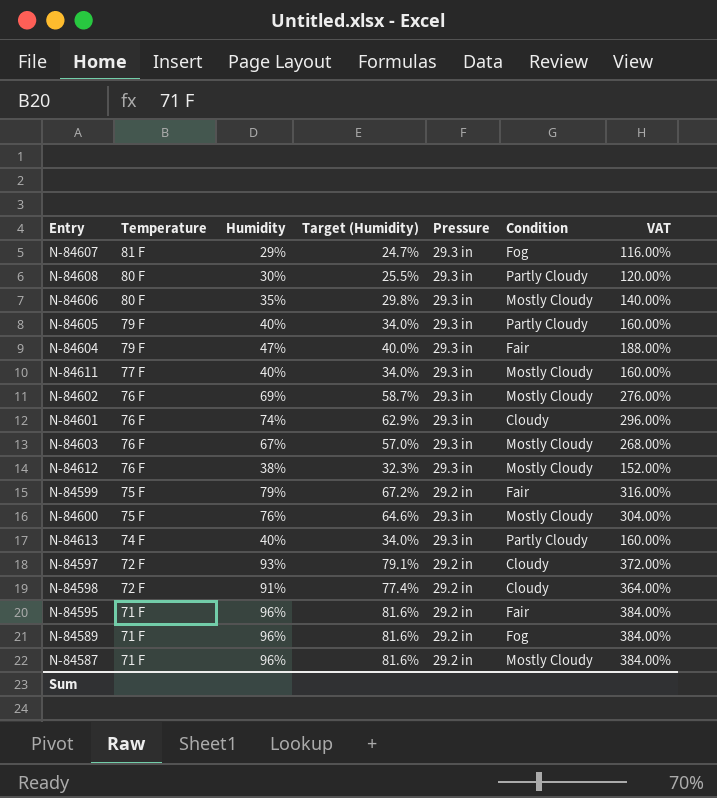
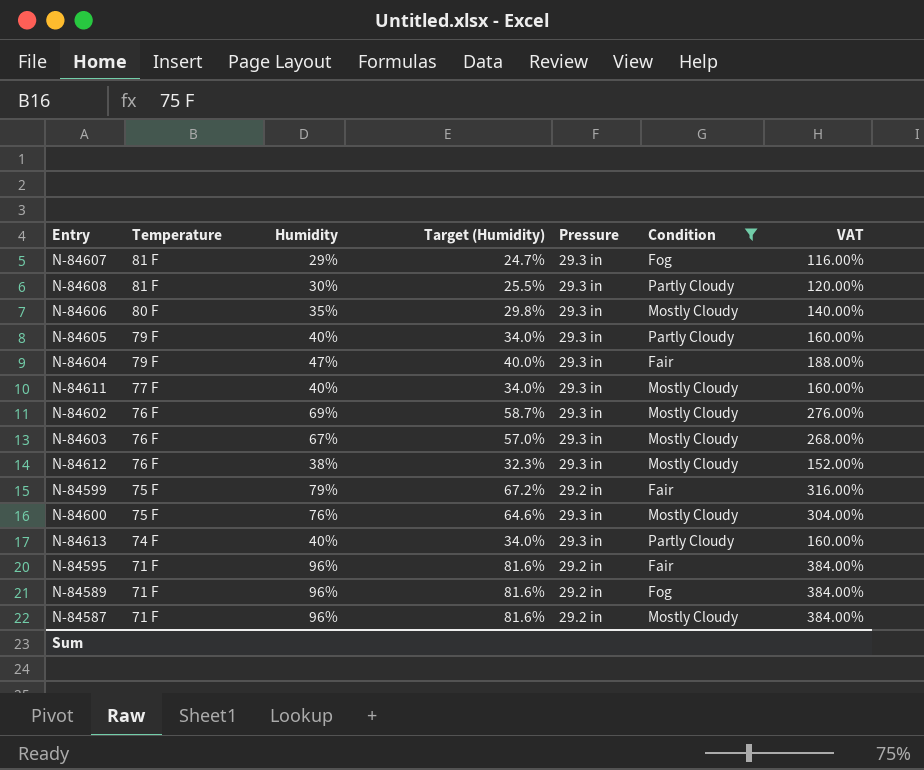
filter: none -> Condition != Cloudy
N-84608 | Temperature: 80 F -> 81 F

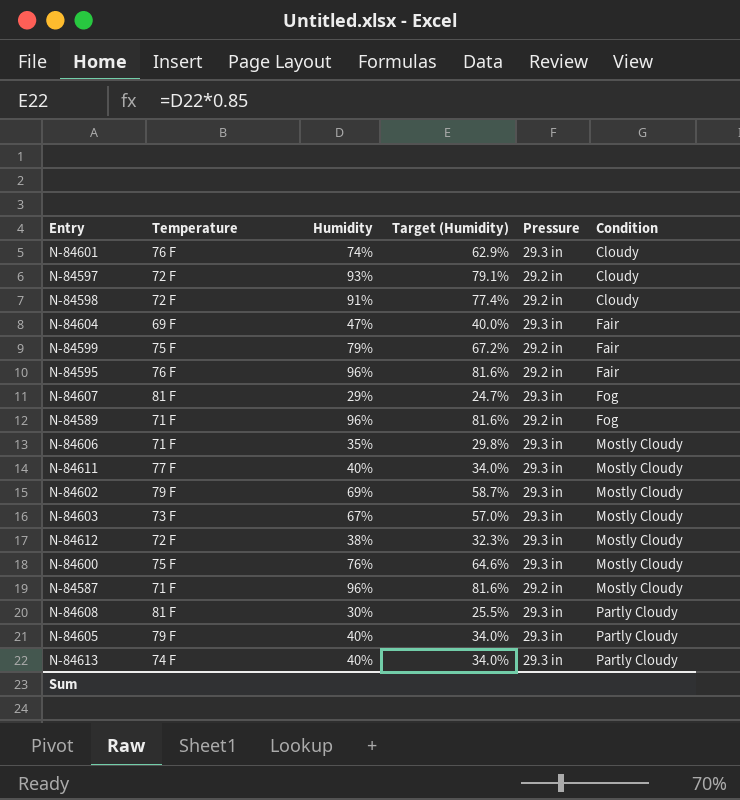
filter: Condition != Cloudy -> none
row order: Temperature descending -> Condition ascending
column VAT | formula: [Humidity] * 4 -> none
N-84604 | Temperature: 79 F -> 69 F
N-84595 | Temperature: 71 F -> 76 F
N-84606 | Temperature: 80 F -> 71 F
N-84602 | Temperature: 76 F -> 79 F
N-84603 | Temperature: 76 F -> 73 F
N-84612 | Temperature: 76 F -> 72 F

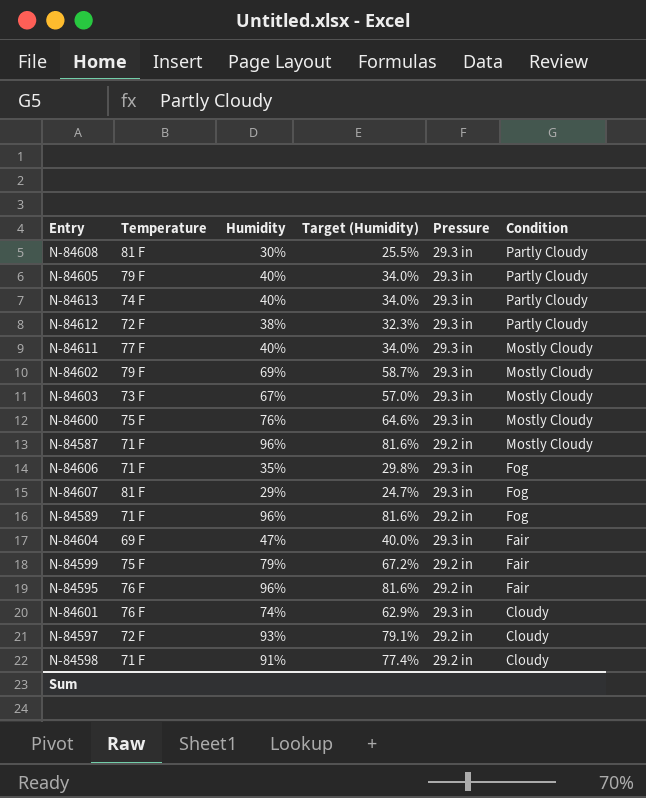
row order: Condition ascending -> Condition descending
N-84612 | Condition: Mostly Cloudy -> Partly Cloudy
N-84606 | Condition: Mostly Cloudy -> Fog
N-84598 | Temperature: 72 F -> 71 F

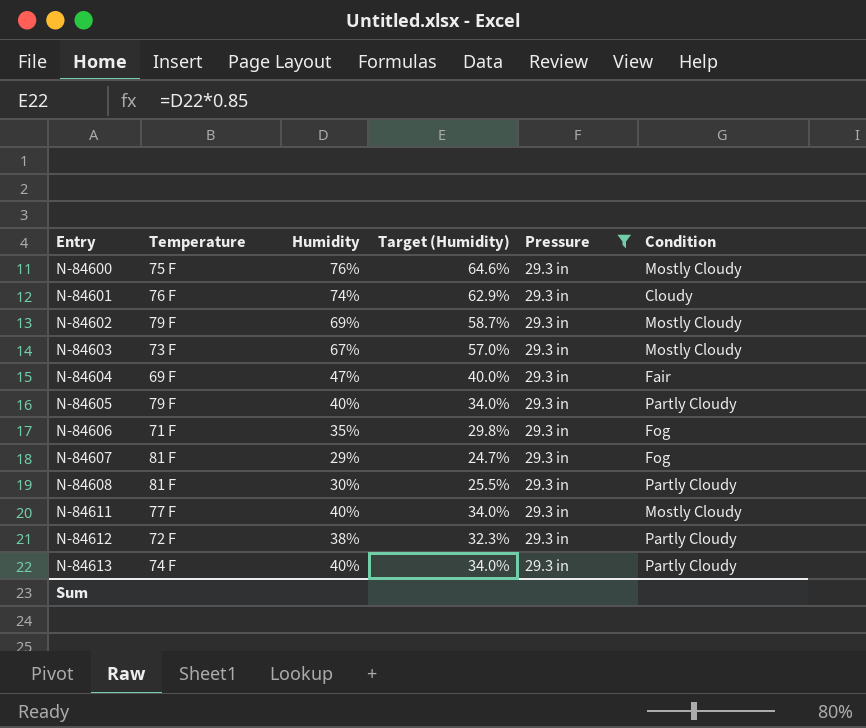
filter: none -> Pressure = 29.3 in
row order: Condition descending -> Entry ascending

